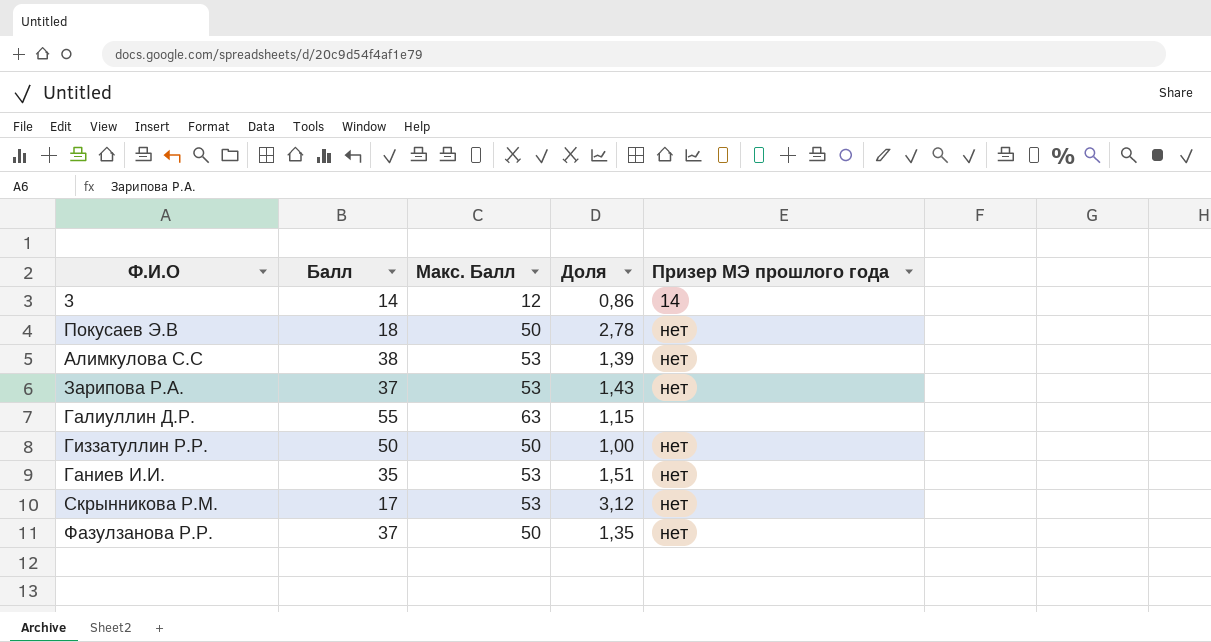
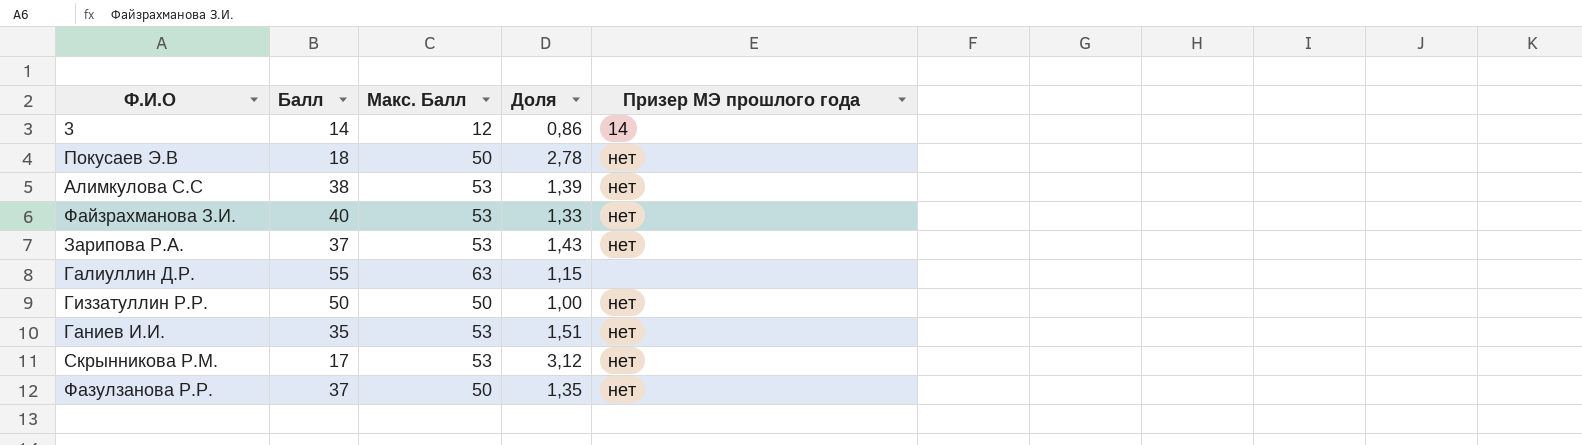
row Файзрахманова З.И.: none -> 40 | 53 | 1,33 | нет

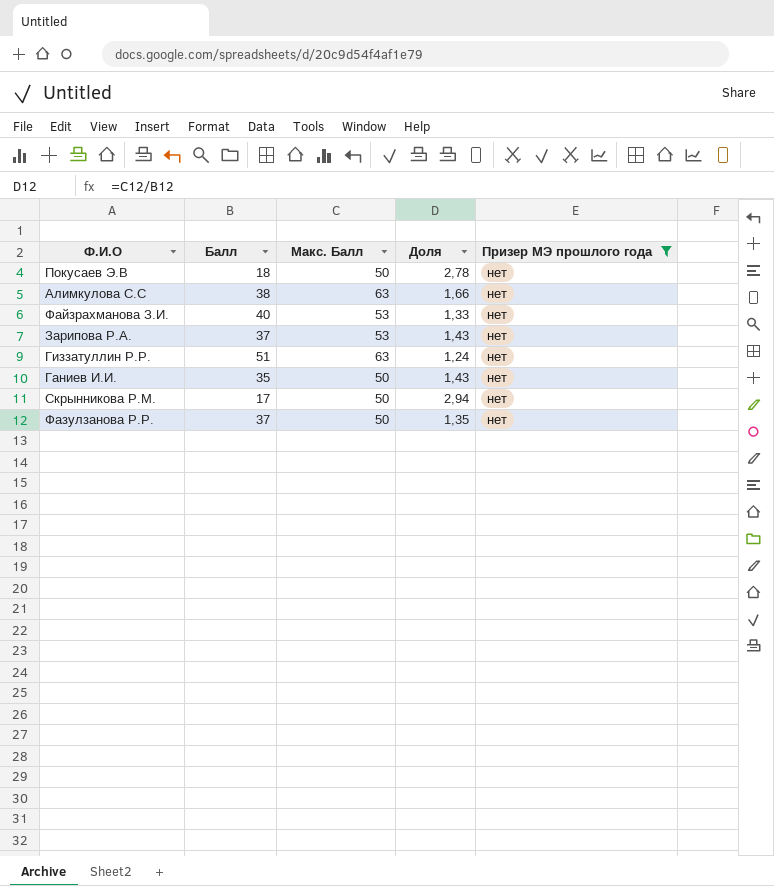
filter: none -> Призер МЭ прошлого года = нет
Алимкулова С.С | Макс. Балл: 53 -> 63
Алимкулова С.С | Доля: 1,39 -> 1,66
Гиззатуллин Р.Р. | Балл: 50 -> 51
Гиззатуллин Р.Р. | Макс. Балл: 50 -> 63
Гиззатуллин Р.Р. | Доля: 1,00 -> 1,24
Ганиев И.И. | Макс. Балл: 53 -> 50
Ганиев И.И. | Доля: 1,51 -> 1,43
Скрынникова Р.М. | Макс. Балл: 53 -> 50
Скрынникова Р.М. | Доля: 3,12 -> 2,94

